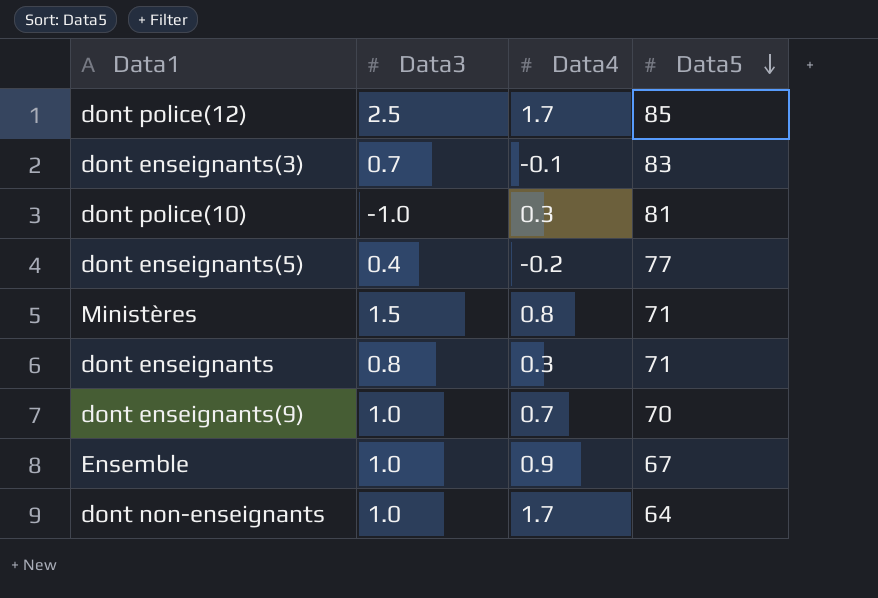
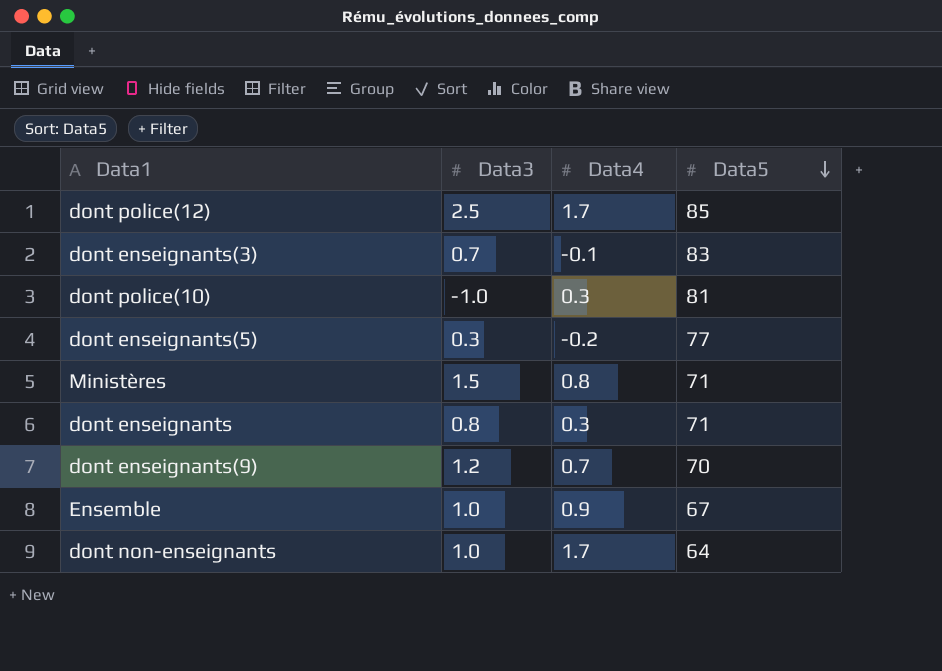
dont enseignants(5) | Data3: 0.4 -> 0.3
dont enseignants(9) | Data3: 1.0 -> 1.2

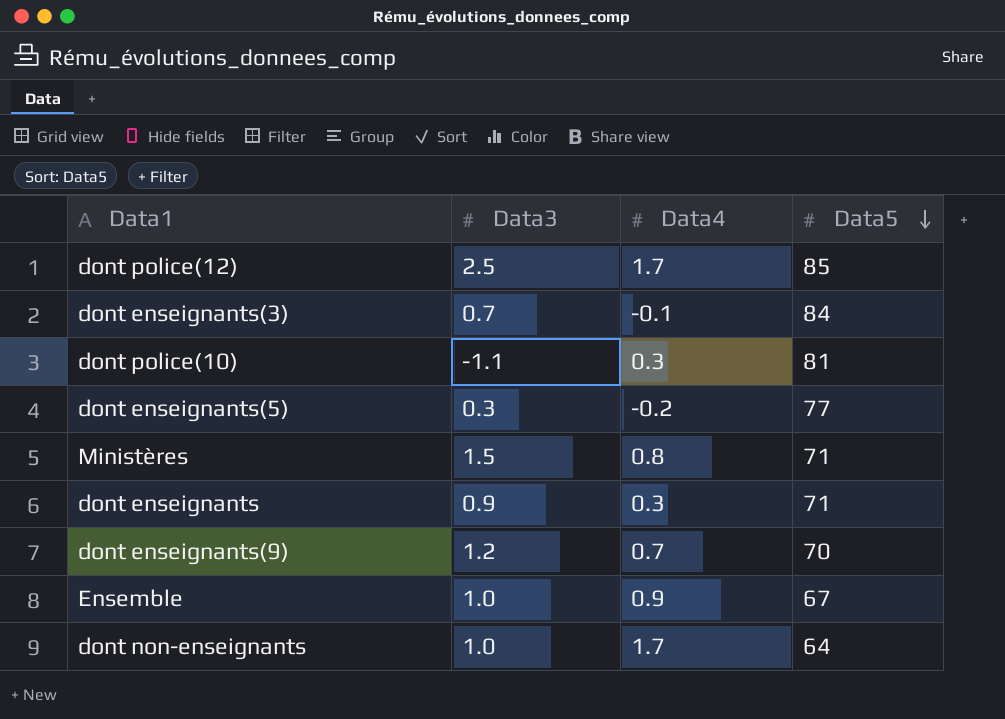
dont enseignants(3) | Data5: 83 -> 84
dont police(10) | Data3: -1.0 -> -1.1
dont enseignants | Data3: 0.8 -> 0.9

